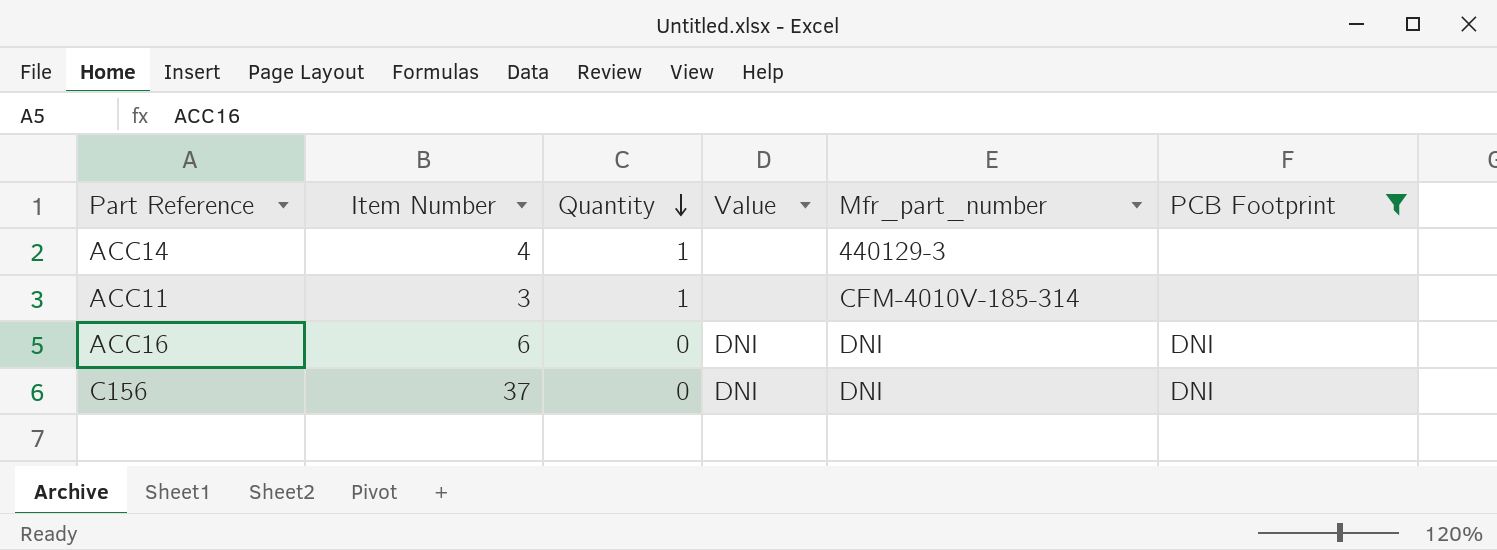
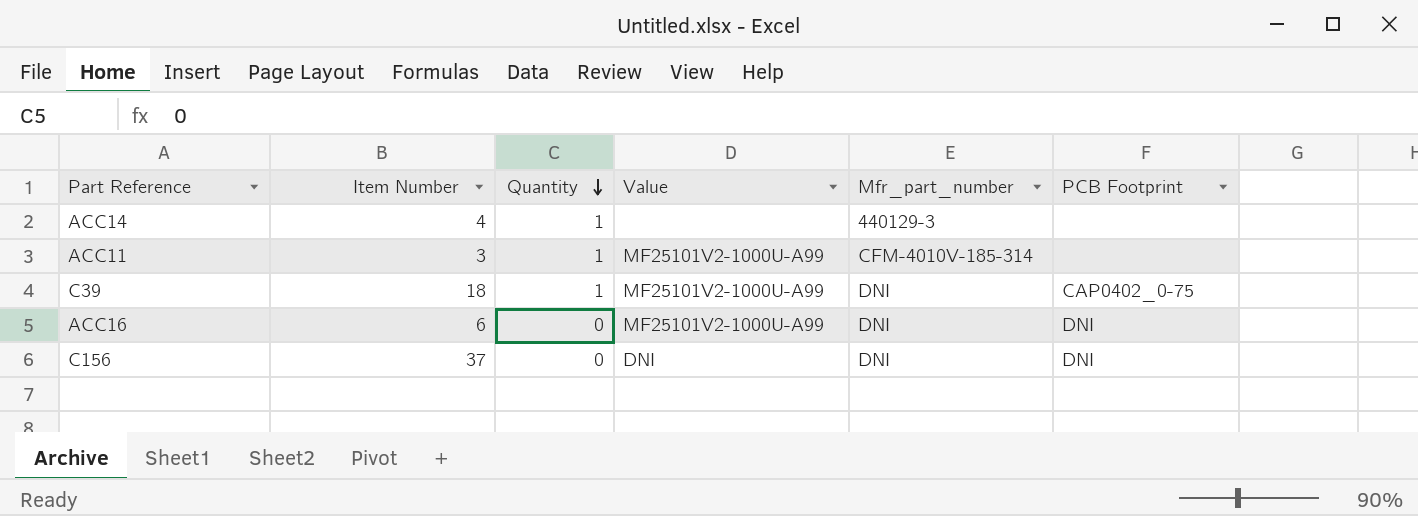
filter: PCB Footprint != CAP0402_0-75 -> none
ACC11 | Value: none -> MF25101V2-1000U-A99
ACC16 | Value: DNI -> MF25101V2-1000U-A99

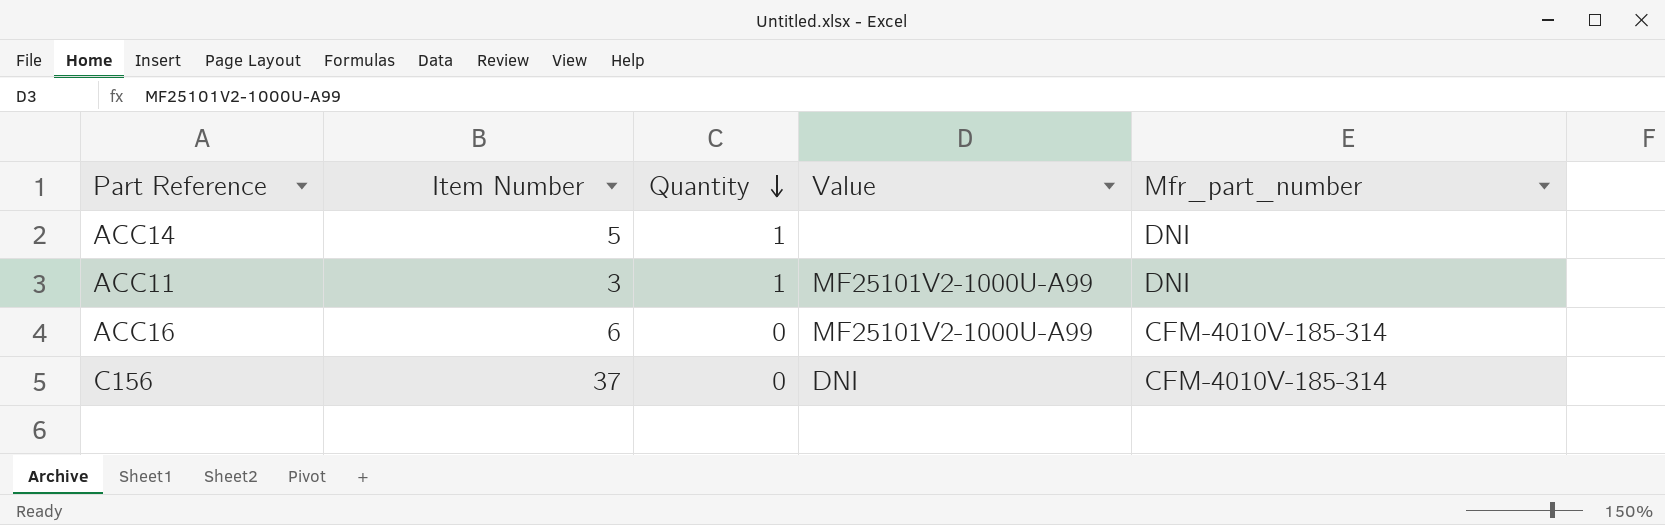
column PCB Footprint | position: 6 -> none
row C39: 18 | 1 | MF25101V2-1000U-A99 | DNI | CAP0402_0-75 -> none
ACC14 | Item Number: 4 -> 5
ACC14 | Mfr_part_number: 440129-3 -> DNI
ACC11 | Mfr_part_number: CFM-4010V-185-314 -> DNI
ACC16 | Mfr_part_number: DNI -> CFM-4010V-185-314
C156 | Mfr_part_number: DNI -> CFM-4010V-185-314

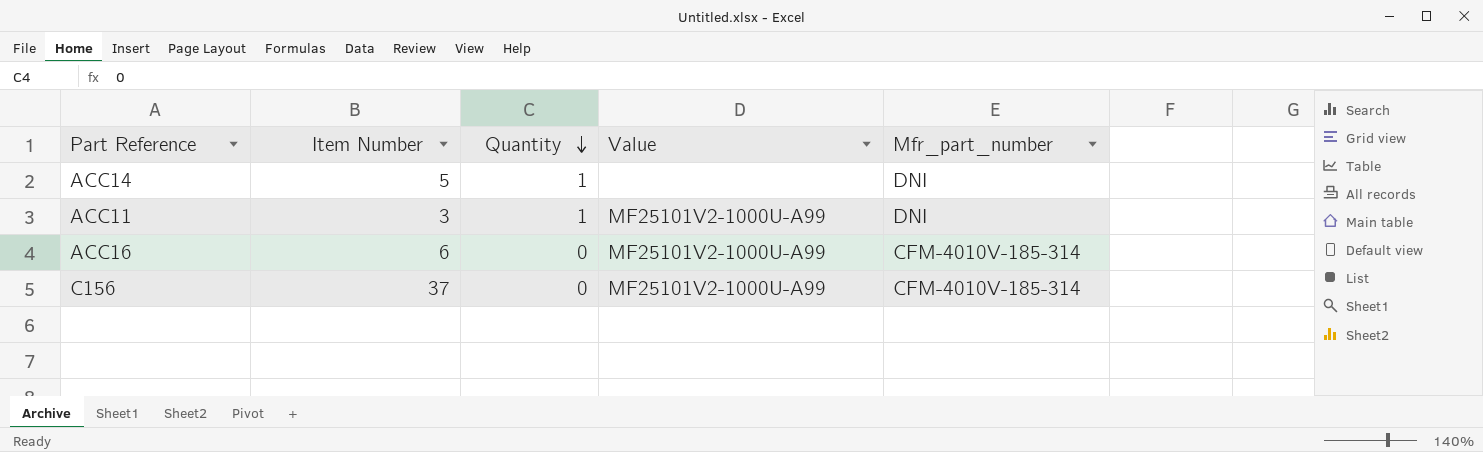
C156 | Value: DNI -> MF25101V2-1000U-A99

